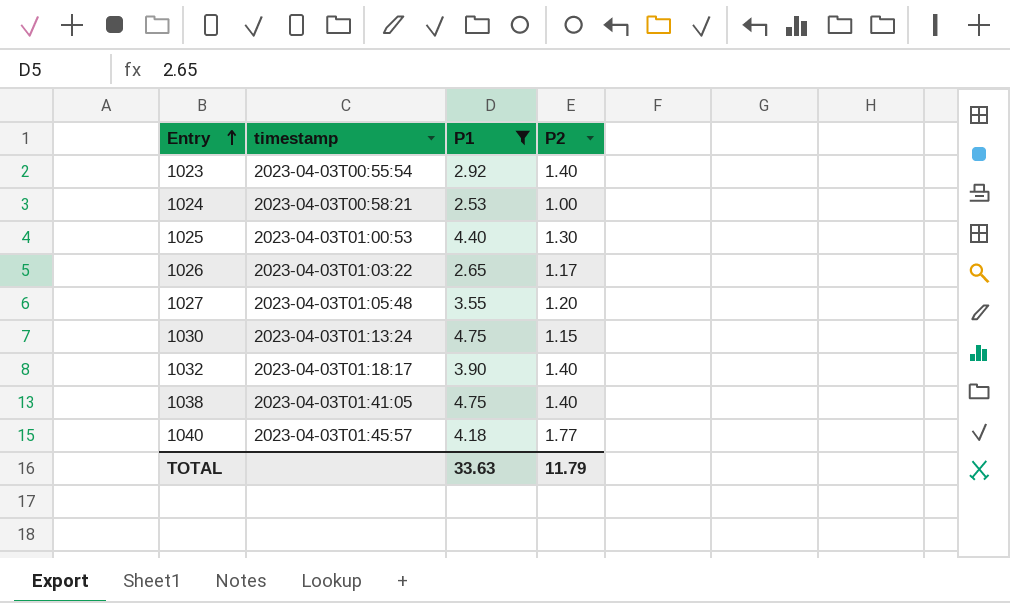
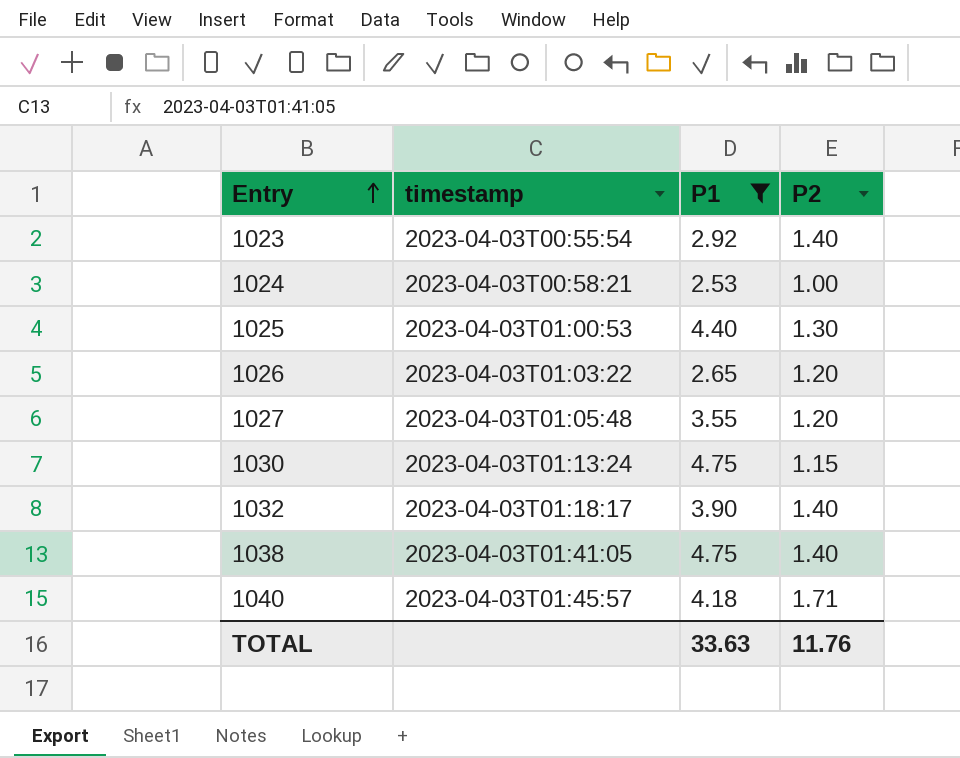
1026 | P2: 1.17 -> 1.20
1040 | P2: 1.77 -> 1.71
TOTAL | P2: 11.79 -> 11.76

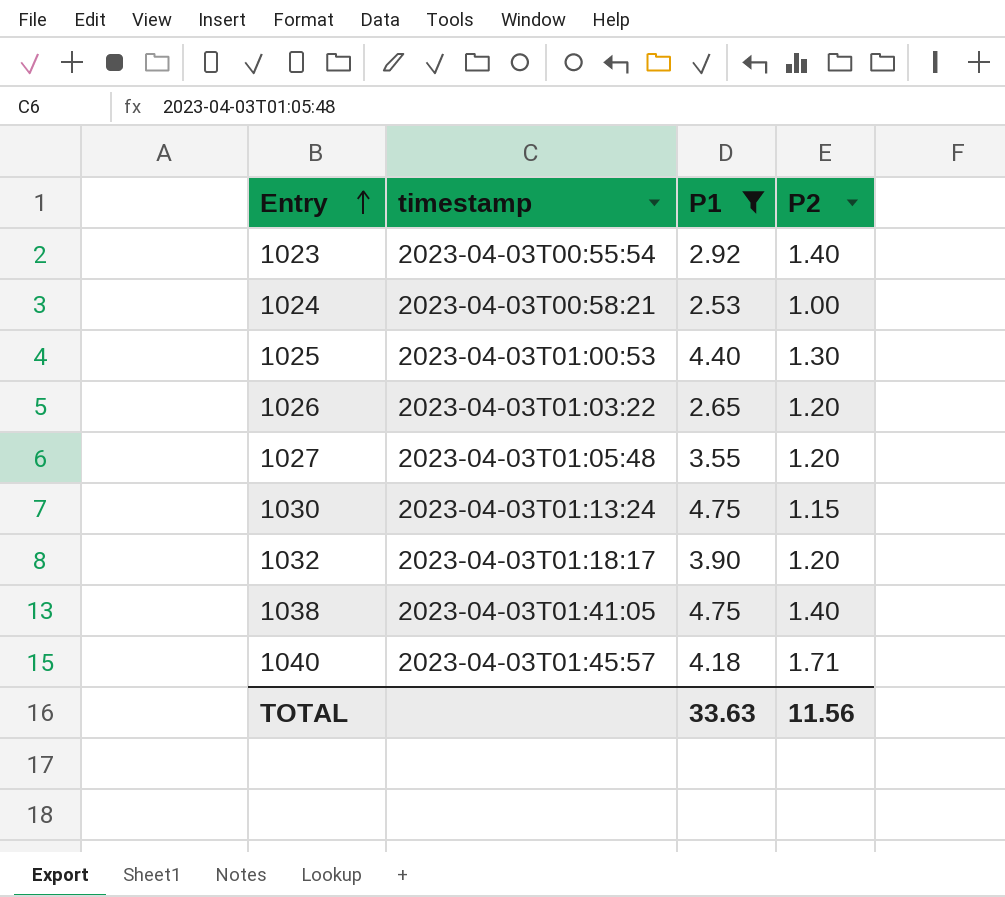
1032 | P2: 1.40 -> 1.20
TOTAL | P2: 11.76 -> 11.56

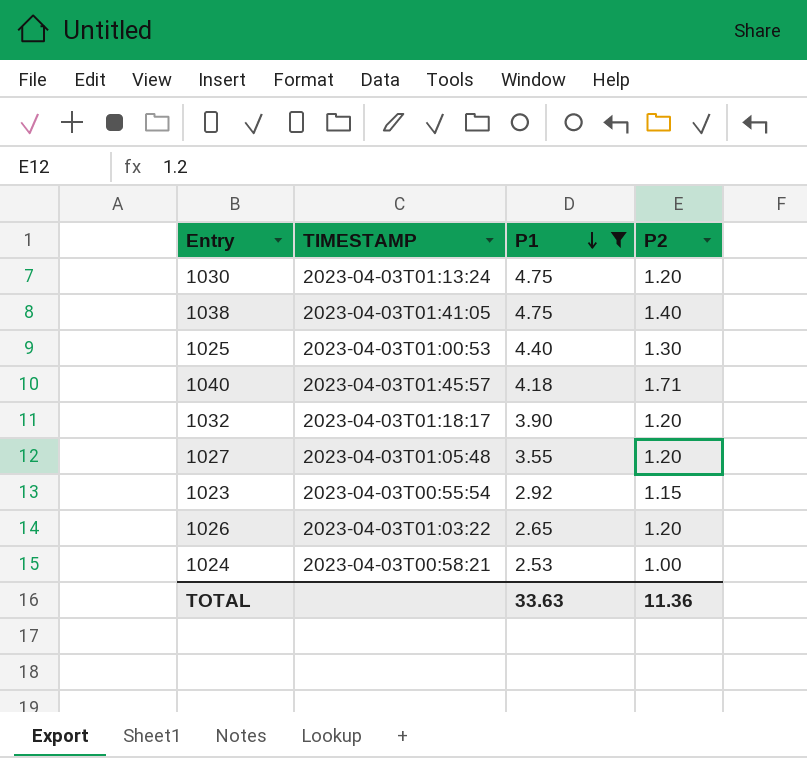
row order: Entry ascending -> P1 descending
column name: timestamp -> TIMESTAMP
1030 | P2: 1.15 -> 1.20
1023 | P2: 1.40 -> 1.15
TOTAL | P2: 11.56 -> 11.36

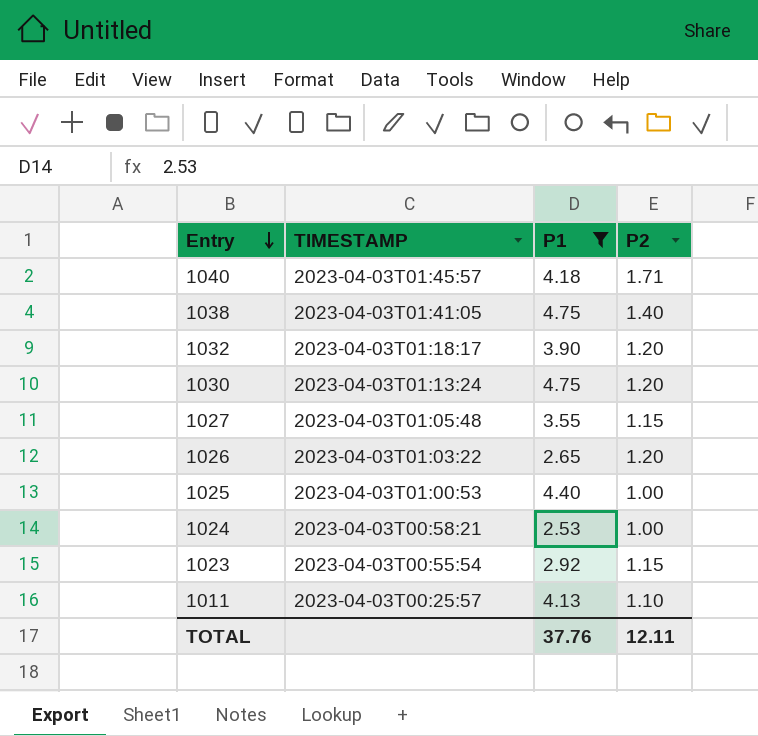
row order: P1 descending -> Entry descending
1027 | P2: 1.20 -> 1.15
1025 | P2: 1.30 -> 1.00
row 1011: none -> 2023-04-03T00:25:57 | 4.13 | 1.10
TOTAL | P1: 33.63 -> 37.76
TOTAL | P2: 11.36 -> 12.11

